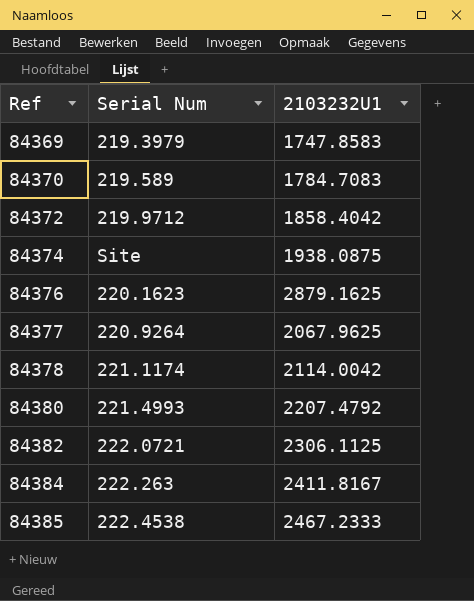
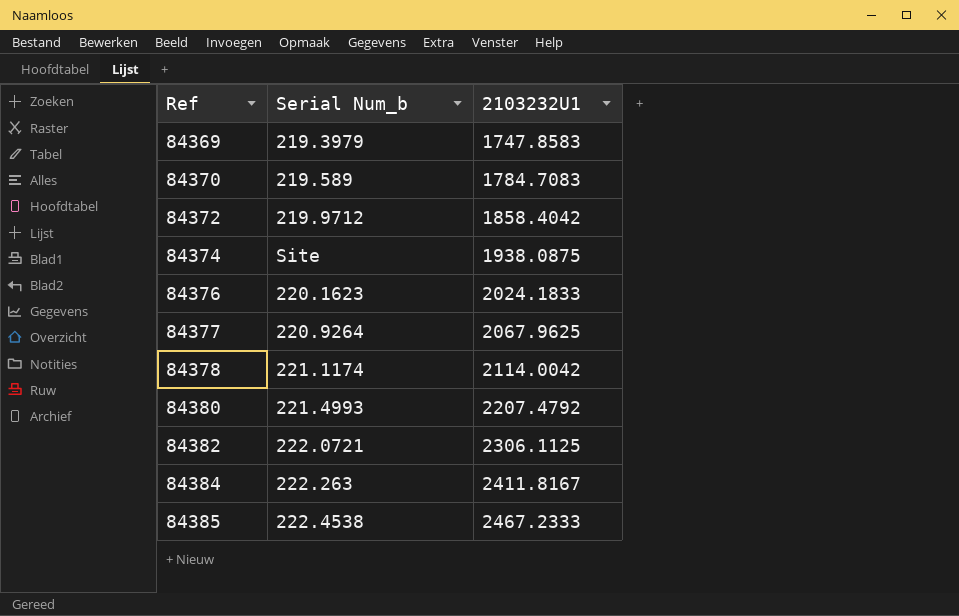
column name: Serial Num -> Serial Num_b
84376 | 2103232U1: 2879.1625 -> 2024.1833

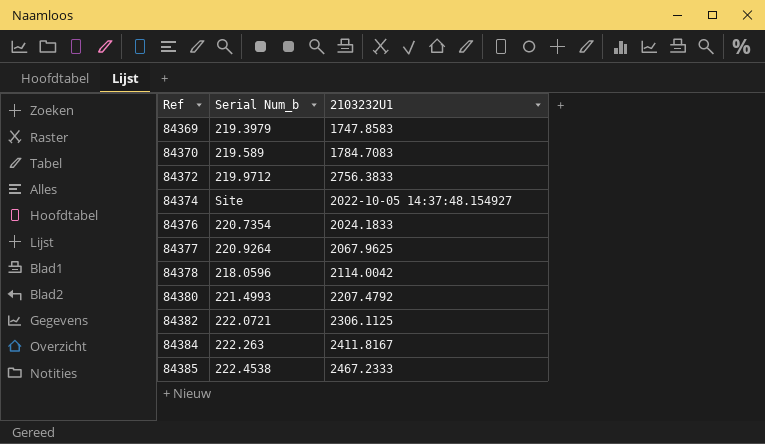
84372 | 2103232U1: 1858.4042 -> 2756.3833
84374 | 2103232U1: 1938.0875 -> 2022-10-05 14:37:48.154927
84376 | Serial Num_b: 220.1623 -> 220.7354
84378 | Serial Num_b: 221.1174 -> 218.0596

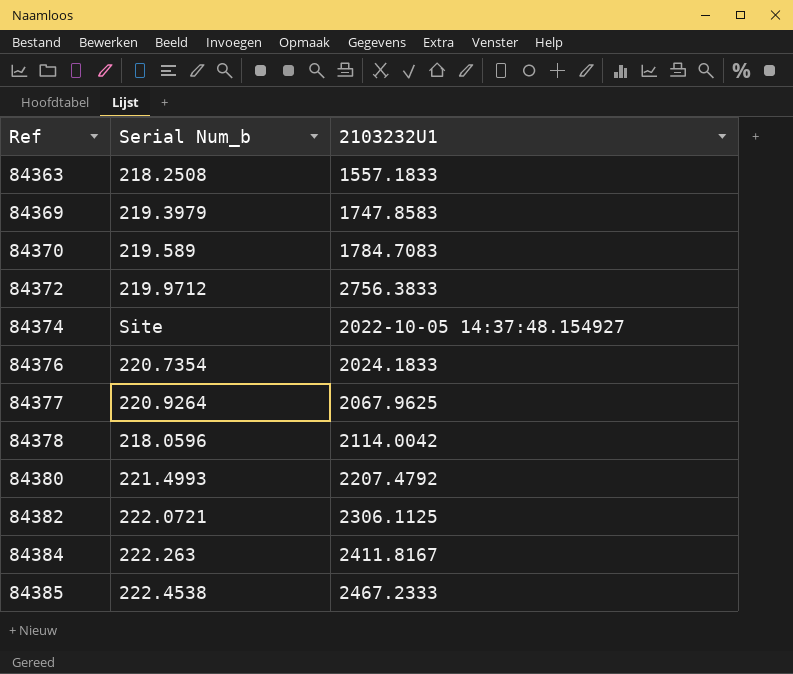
row 84363: none -> 218.2508 | 1557.1833

